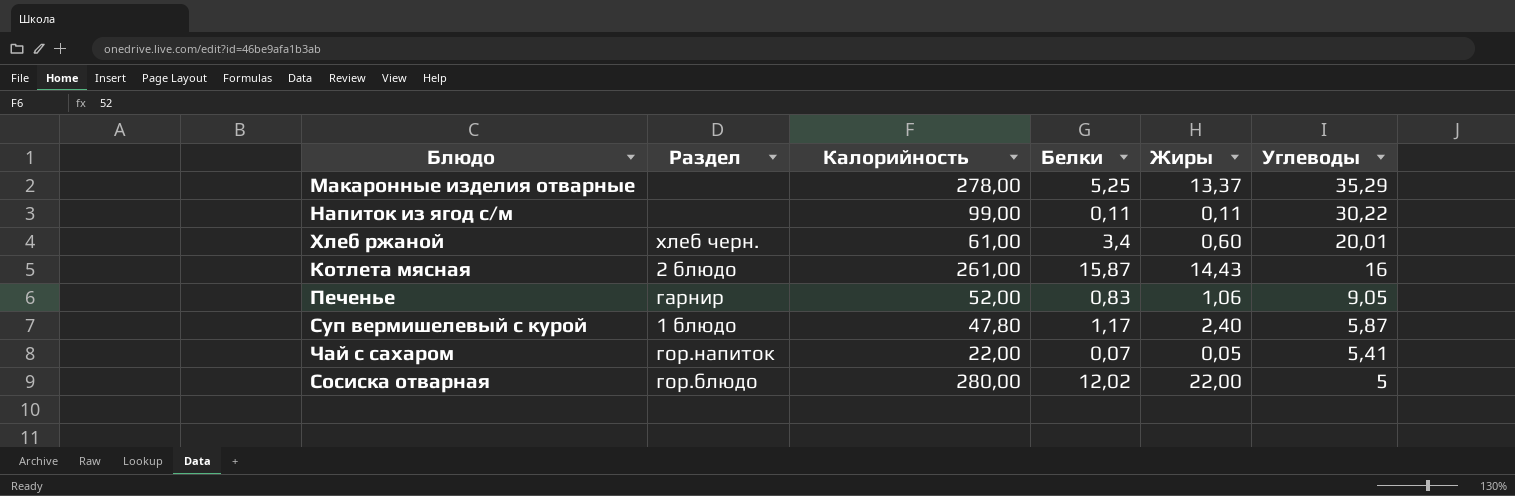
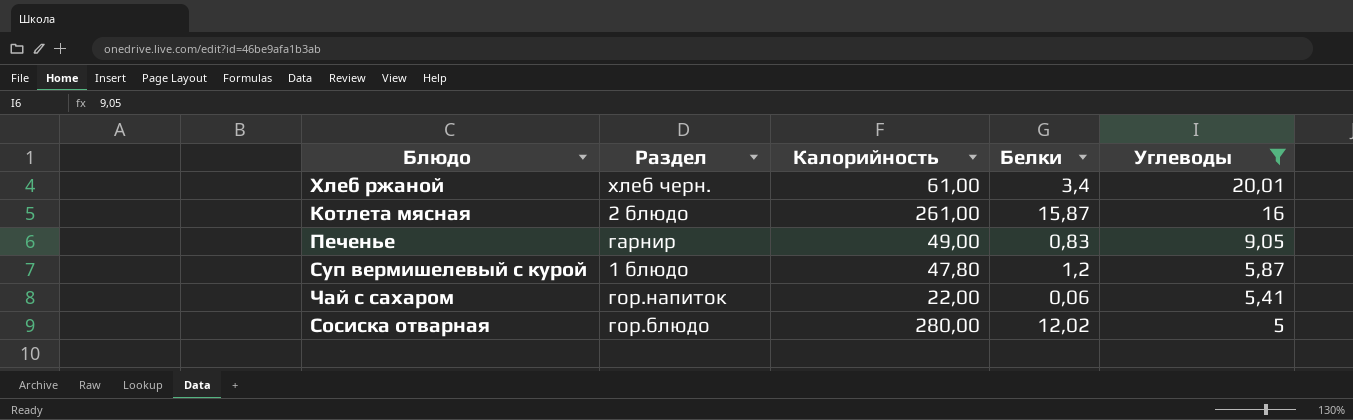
filter: none -> Углеводы <= 20,01
column Жиры | position: 5 -> none
Печенье | Калорийность: 52,00 -> 49,00
Суп вермишелевый с курой | Белки: 1,17 -> 1,2
Чай с сахаром | Белки: 0,07 -> 0,06

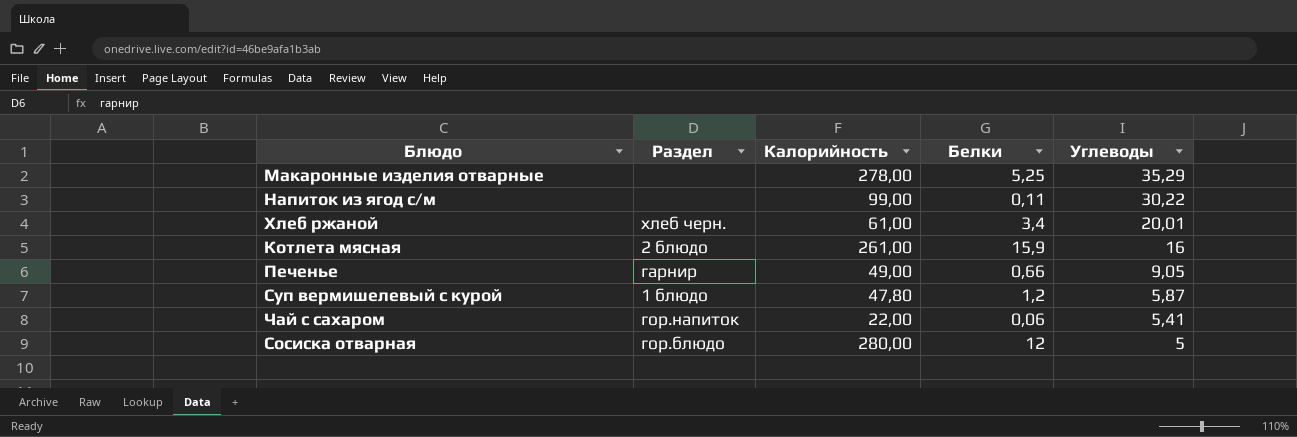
filter: Углеводы <= 20,01 -> none
Котлета мясная | Белки: 15,87 -> 15,9
Печенье | Белки: 0,83 -> 0,66
Сосиска отварная | Белки: 12,02 -> 12

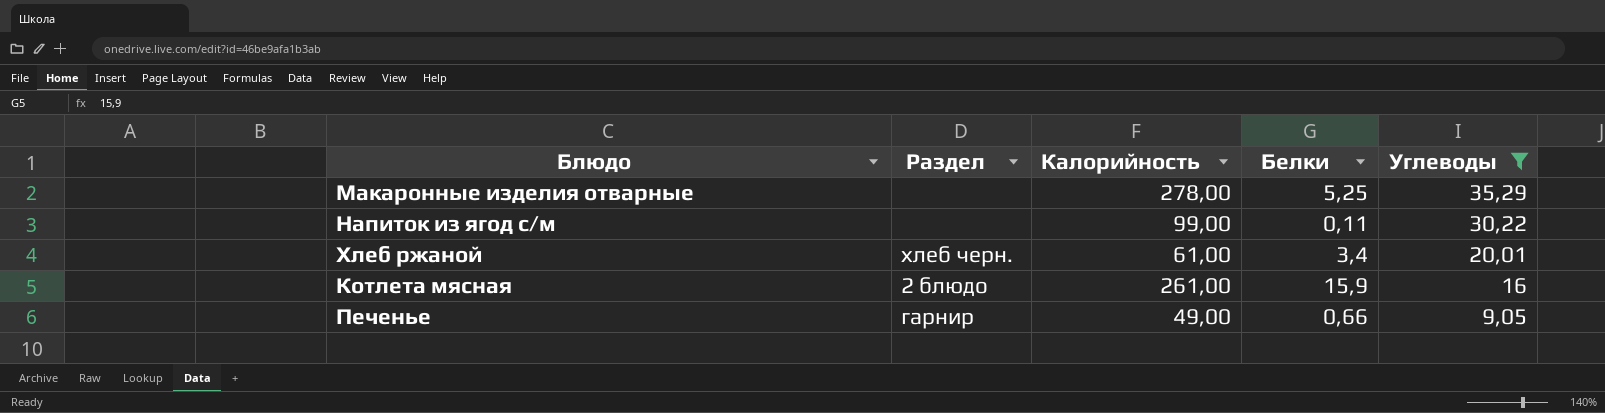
filter: none -> Углеводы >= 9,05

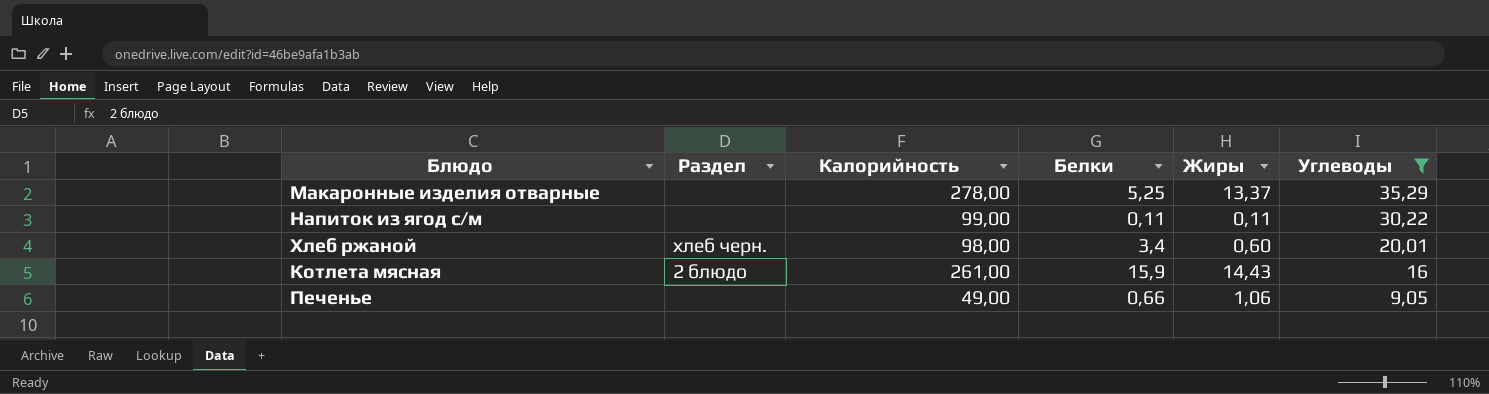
column Жиры | position: none -> 5
Хлеб ржаной | Калорийность: 61,00 -> 98,00
Печенье | Раздел: гарнир -> none

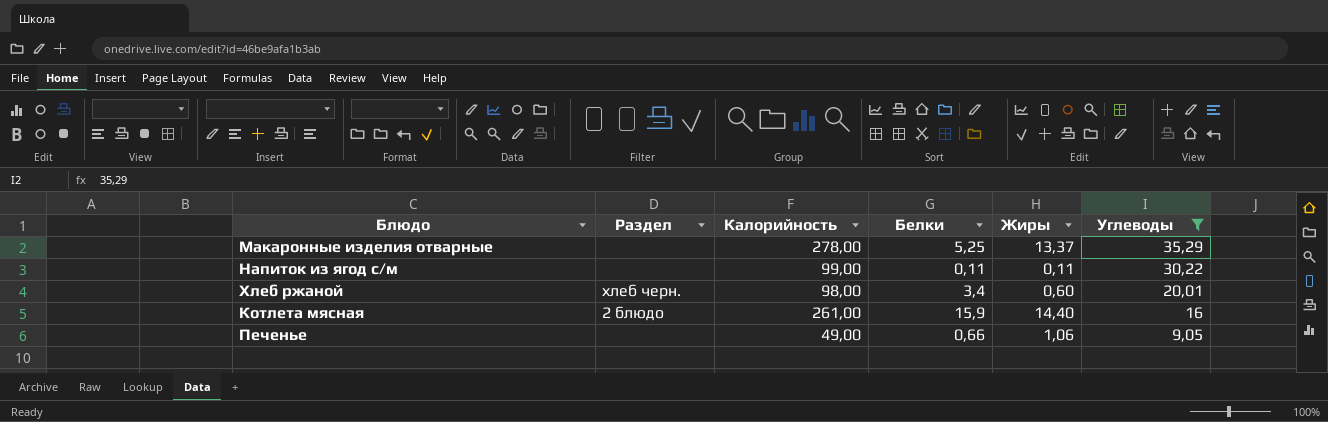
Котлета мясная | Жиры: 14,43 -> 14,40

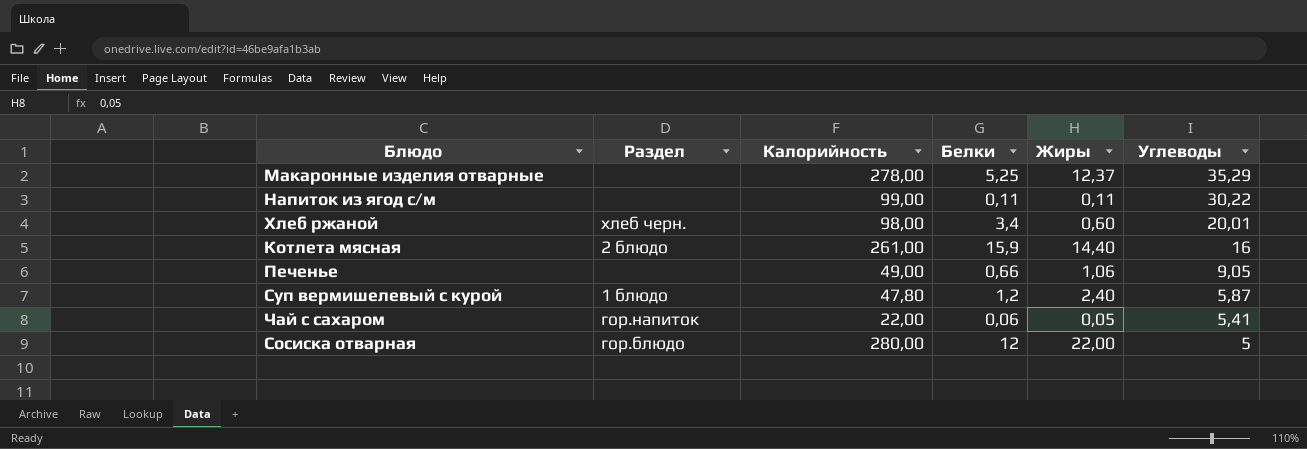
filter: Углеводы >= 9,05 -> none
Макаронные изделия отварные | Жиры: 13,37 -> 12,37

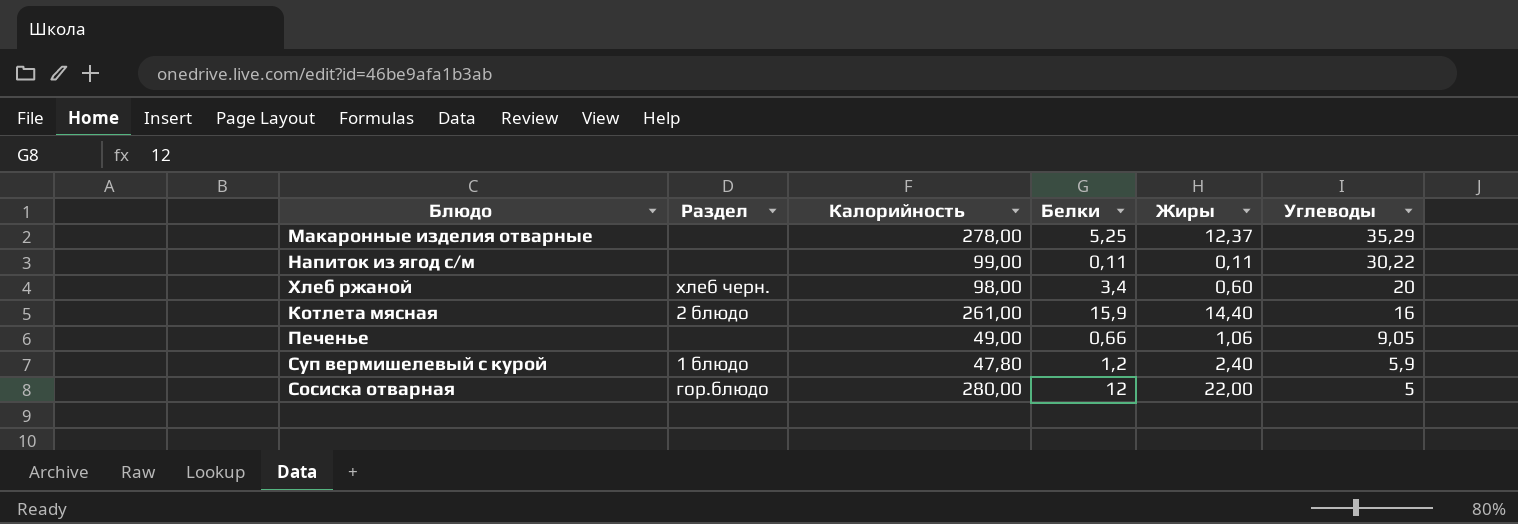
row Чай с сахаром: гор.напиток | 22,00 | 0,06 | 0,05 | 5,41 -> none
Хлеб ржаной | Углеводы: 20,01 -> 20
Суп вермишелевый с курой | Углеводы: 5,87 -> 5,9

